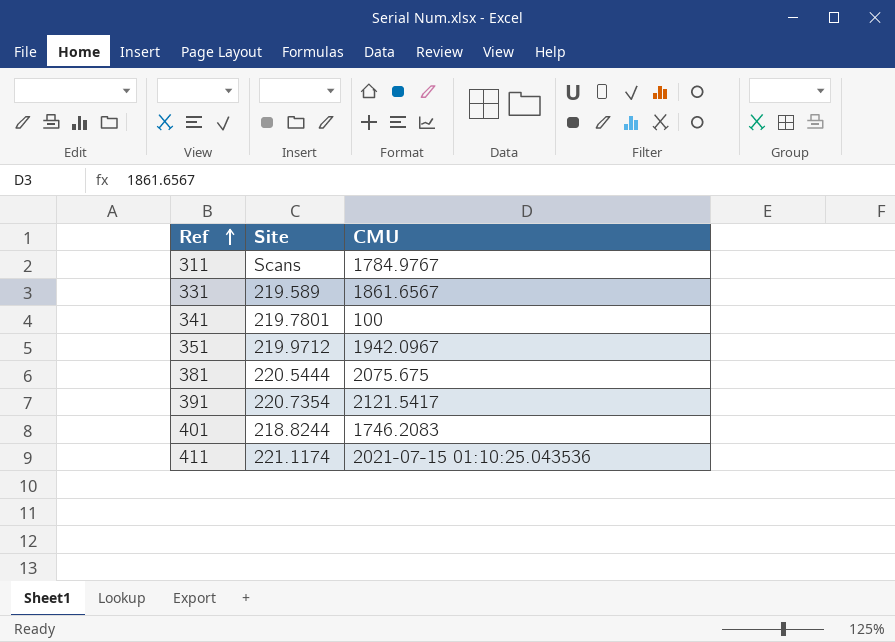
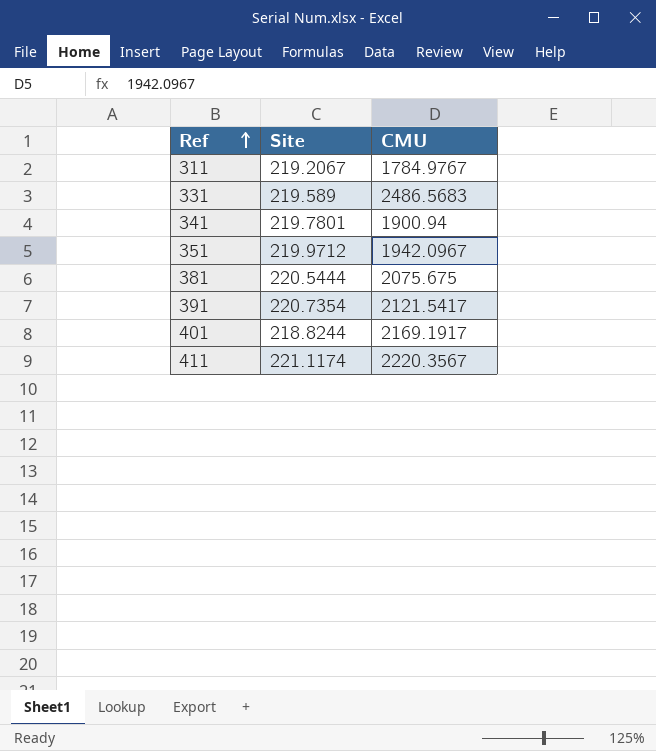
311 | Site: Scans -> 219.2067
331 | CMU: 1861.6567 -> 2486.5683
341 | CMU: 100 -> 1900.94
401 | CMU: 1746.2083 -> 2169.1917
411 | CMU: 2021-07-15 01:10:25.043536 -> 2220.3567

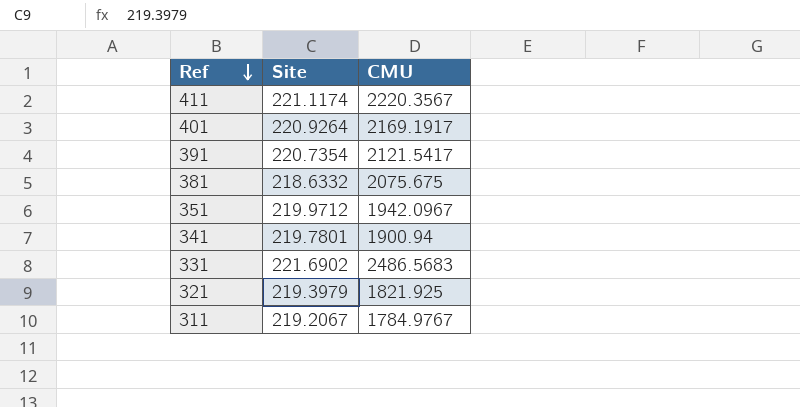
row order: Ref ascending -> Ref descending
401 | Site: 218.8244 -> 220.9264
381 | Site: 220.5444 -> 218.6332
331 | Site: 219.589 -> 221.6902
row 321: none -> 219.3979 | 1821.925

